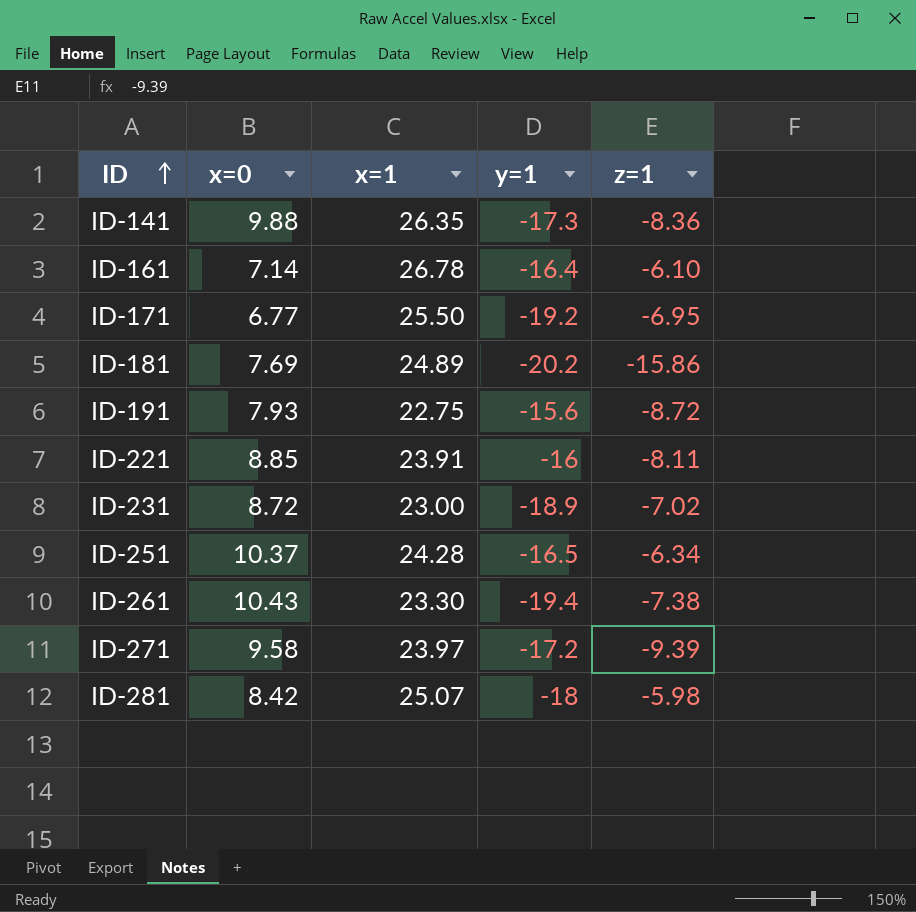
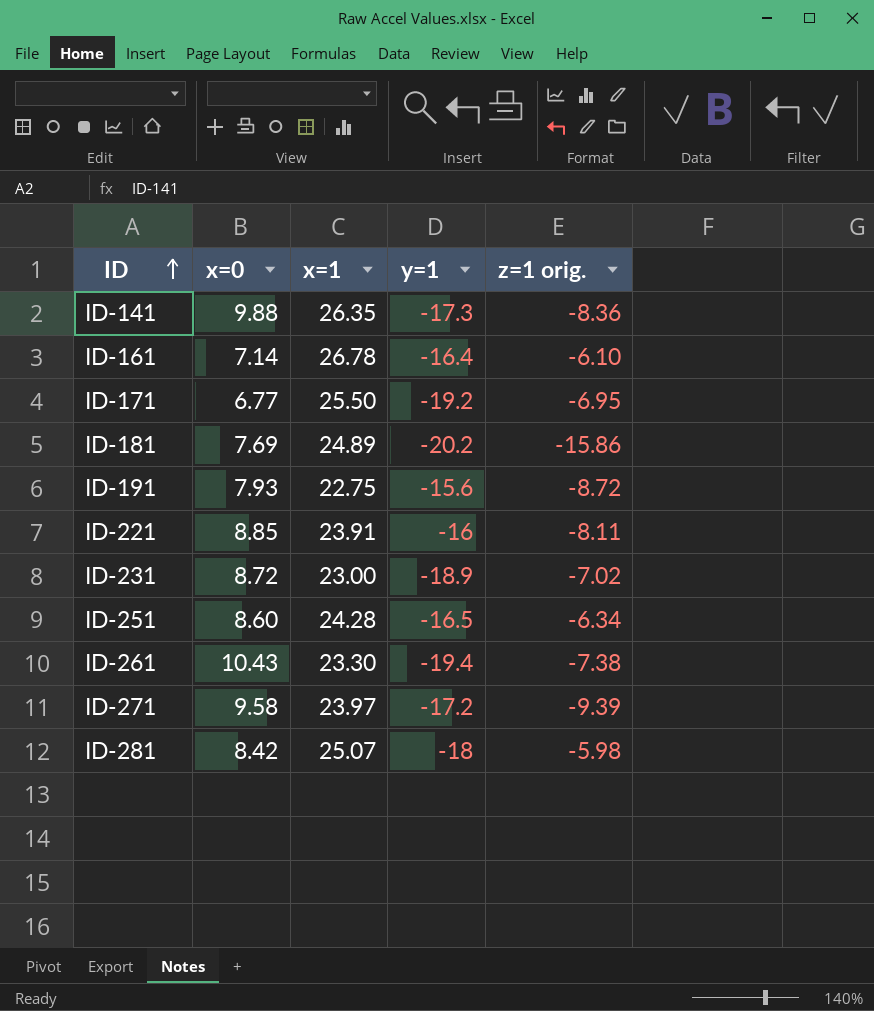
column name: z=1 -> z=1 orig.
ID-251 | x=0: 10.37 -> 8.60

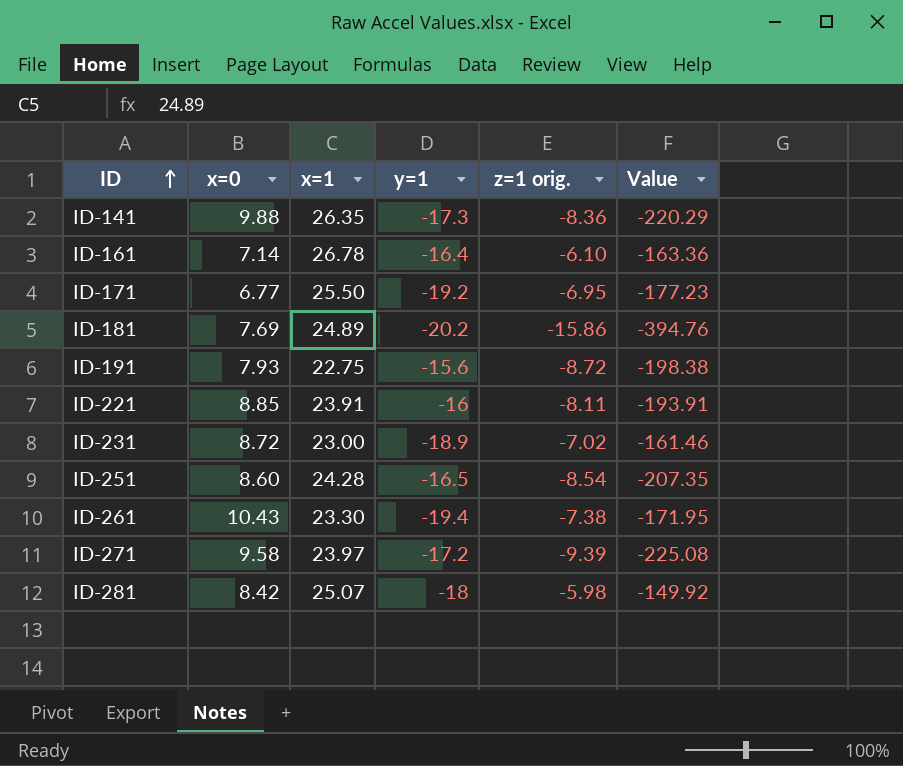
column Value | formula: none -> [x=1] * [z=1 orig.]
ID-251 | z=1 orig.: -6.34 -> -8.54

